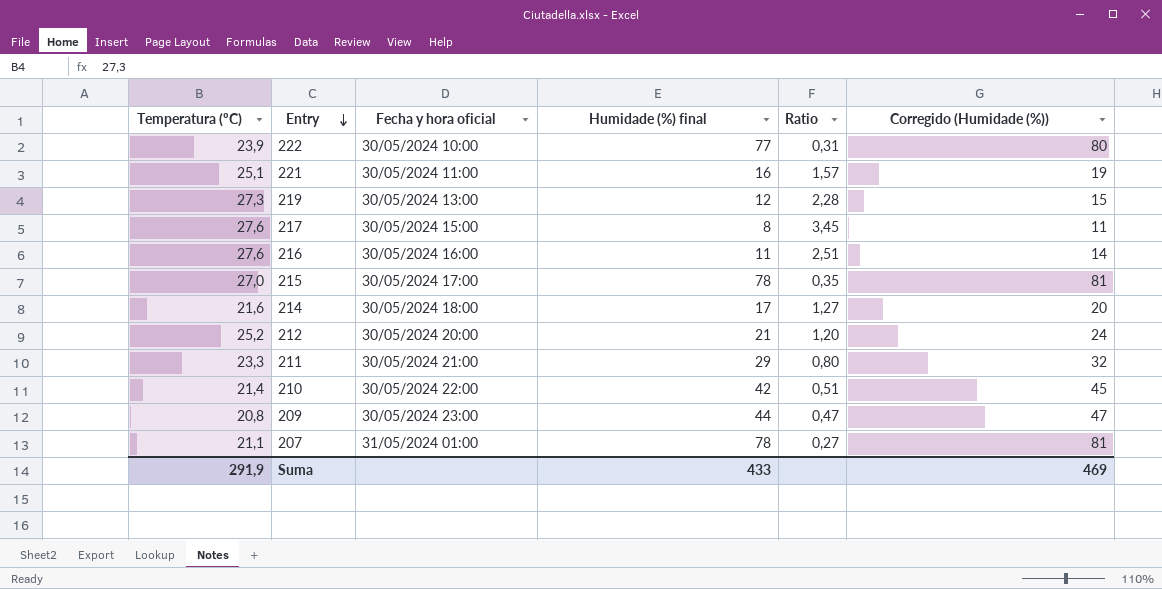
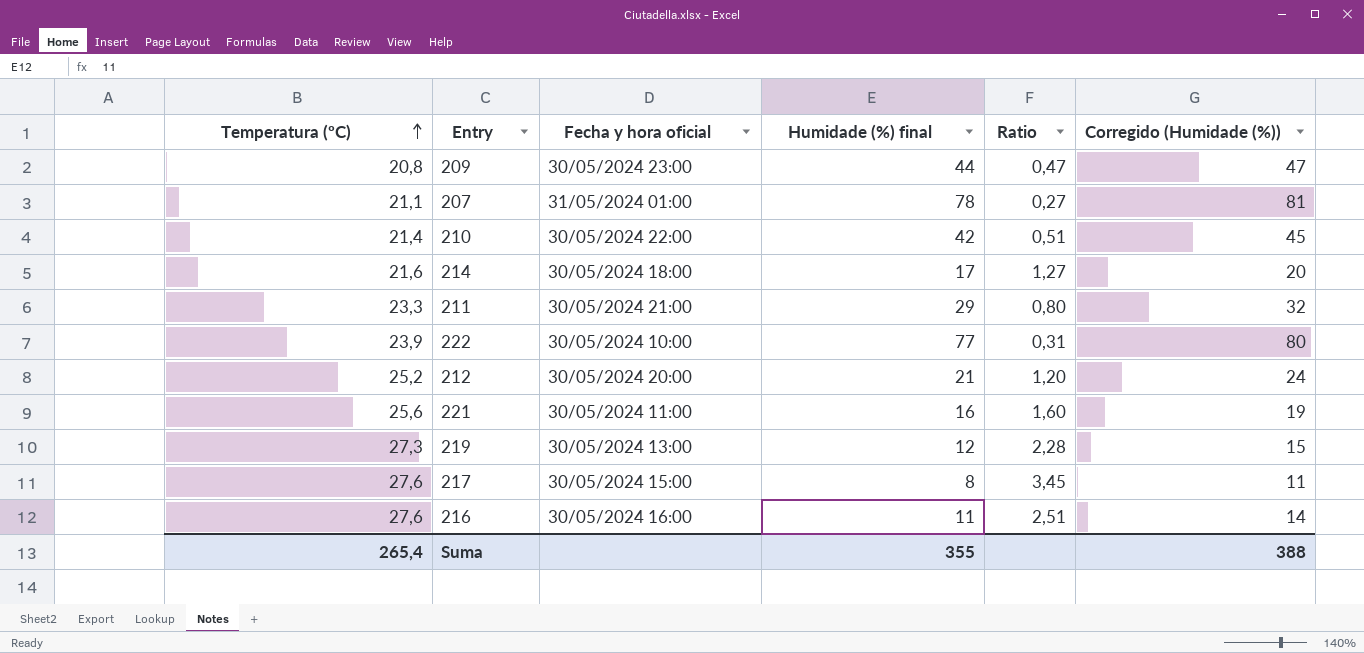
row order: Entry descending -> Temperatura (ºC) ascending
row 215: 27,0 | 30/05/2024 17:00 | 78 | 0,35 | 81 -> none
221 | Temperatura (ºC): 25,1 -> 25,6
221 | Ratio: 1,57 -> 1,60
Suma | Temperatura (ºC): 291,9 -> 265,4
Suma | Humidade (%) final: 433 -> 355
Suma | Corregido (Humidade (%)): 469 -> 388

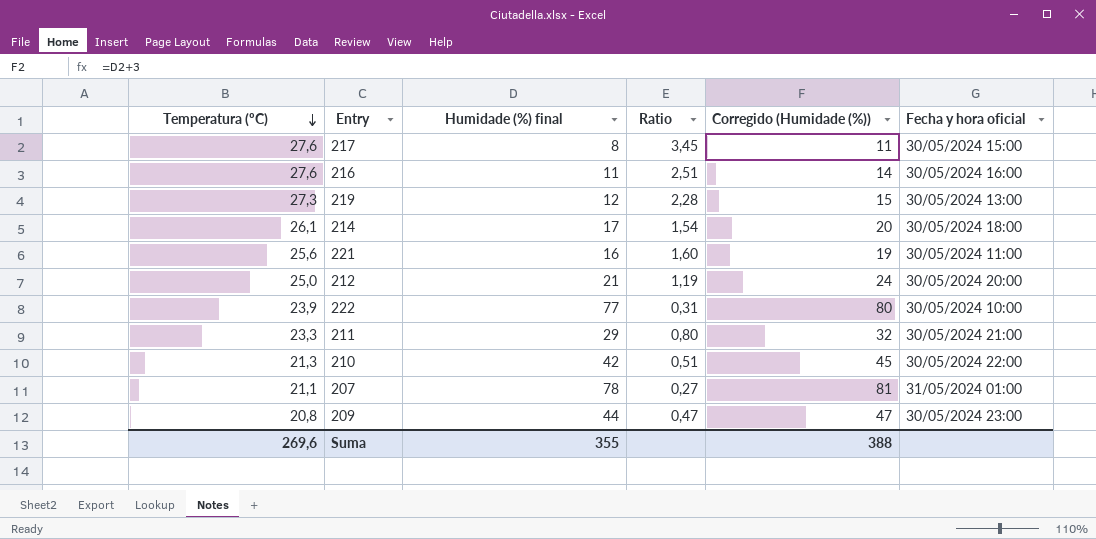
row order: Temperatura (ºC) ascending -> Temperatura (ºC) descending
column Fecha y hora oficial | position: 3 -> 6
214 | Temperatura (ºC): 21,6 -> 26,1
214 | Ratio: 1,27 -> 1,54
212 | Temperatura (ºC): 25,2 -> 25,0
212 | Ratio: 1,20 -> 1,19
210 | Temperatura (ºC): 21,4 -> 21,3
Suma | Temperatura (ºC): 265,4 -> 269,6

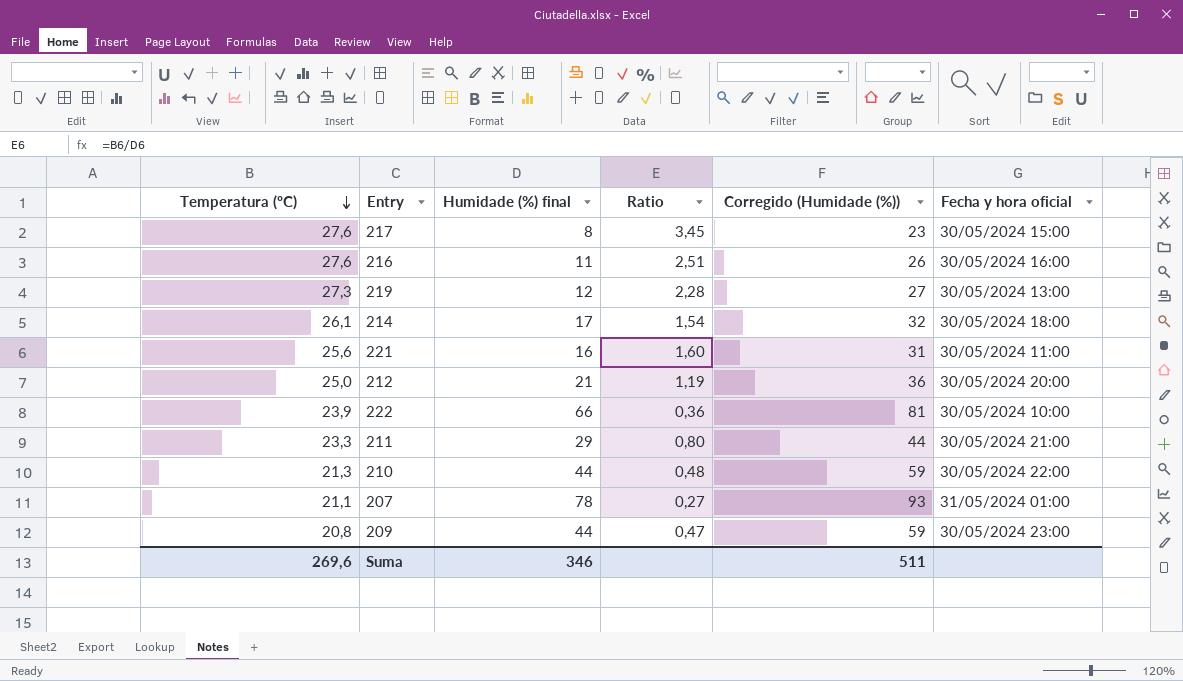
column Corregido (Humidade (%)) | formula: [Humidade (%) final] + 3 -> [Humidade (%) final] + 15
222 | Humidade (%) final: 77 -> 66
222 | Ratio: 0,31 -> 0,36
210 | Humidade (%) final: 42 -> 44
210 | Ratio: 0,51 -> 0,48
Suma | Humidade (%) final: 355 -> 346
Suma | Corregido (Humidade (%)): 388 -> 511

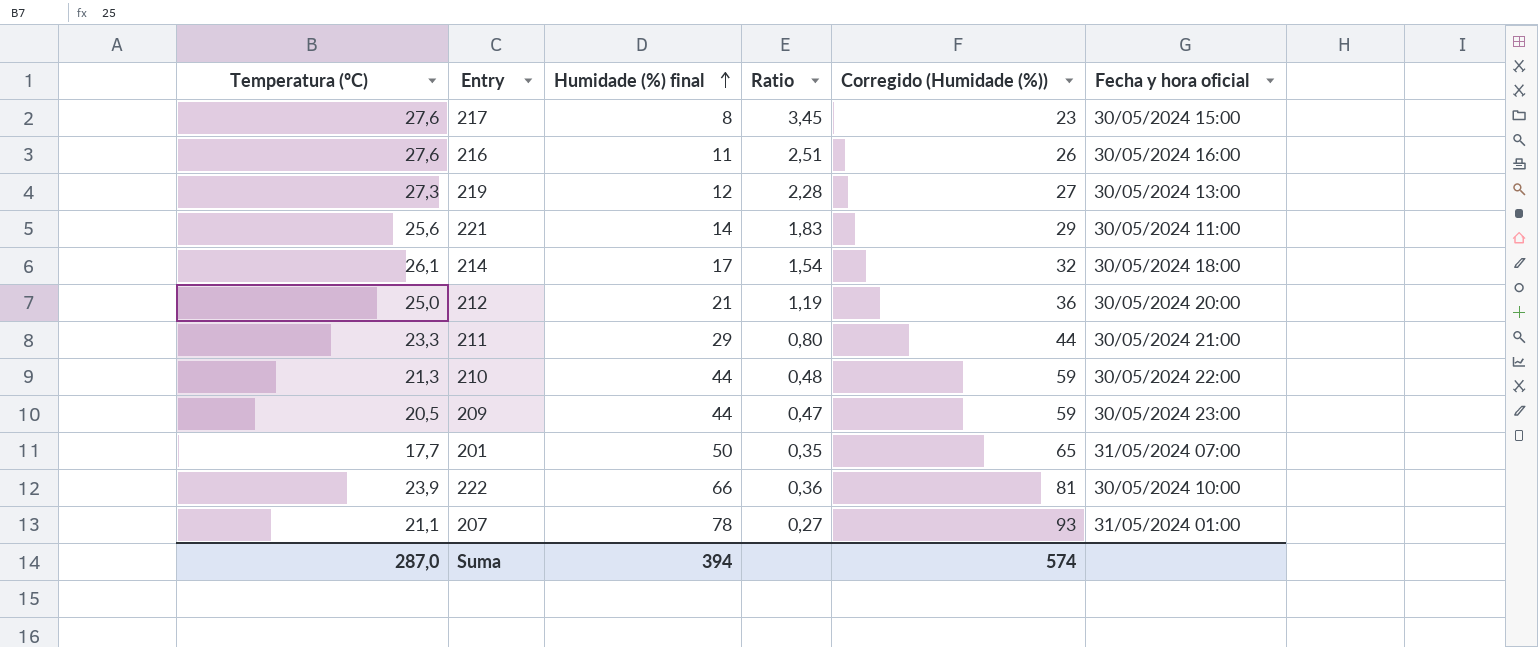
row order: Temperatura (ºC) descending -> Humidade (%) final ascending
221 | Humidade (%) final: 16 -> 14
221 | Ratio: 1,60 -> 1,83
221 | Corregido (Humidade (%)): 31 -> 29
209 | Temperatura (ºC): 20,8 -> 20,5
row 201: none -> 17,7 | 50 | 0,35 | 65 | 31/05/2024 07:00
Suma | Temperatura (ºC): 269,6 -> 287,0
Suma | Humidade (%) final: 346 -> 394
Suma | Corregido (Humidade (%)): 511 -> 574

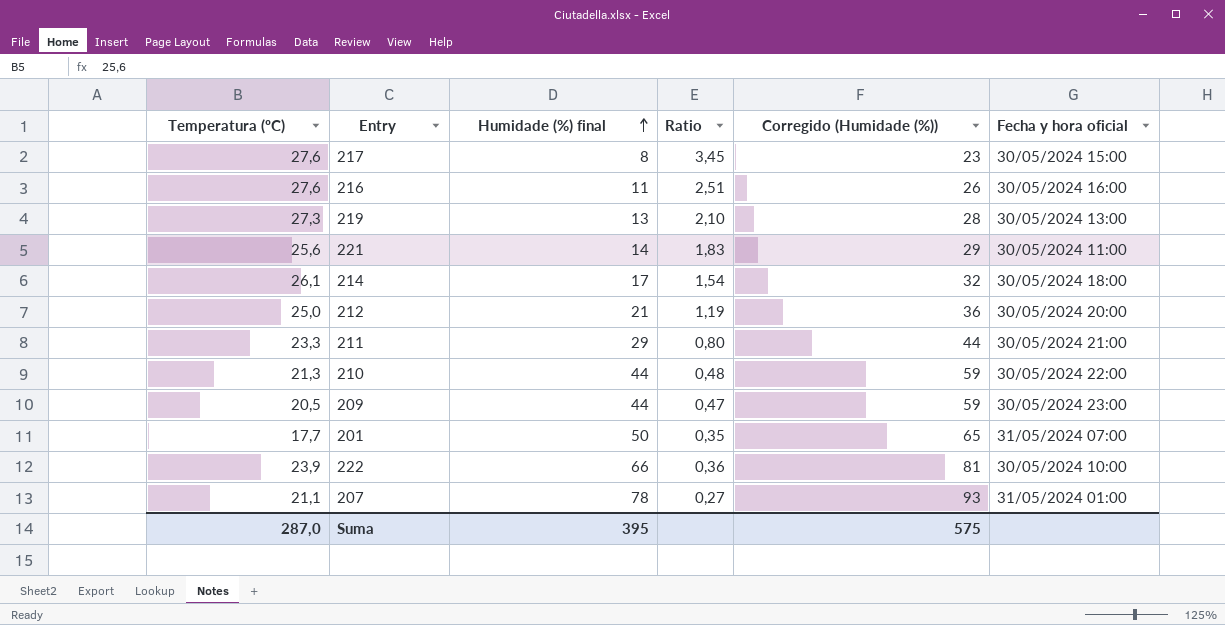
219 | Humidade (%) final: 12 -> 13
219 | Ratio: 2,28 -> 2,10
219 | Corregido (Humidade (%)): 27 -> 28
Suma | Humidade (%) final: 394 -> 395
Suma | Corregido (Humidade (%)): 574 -> 575

